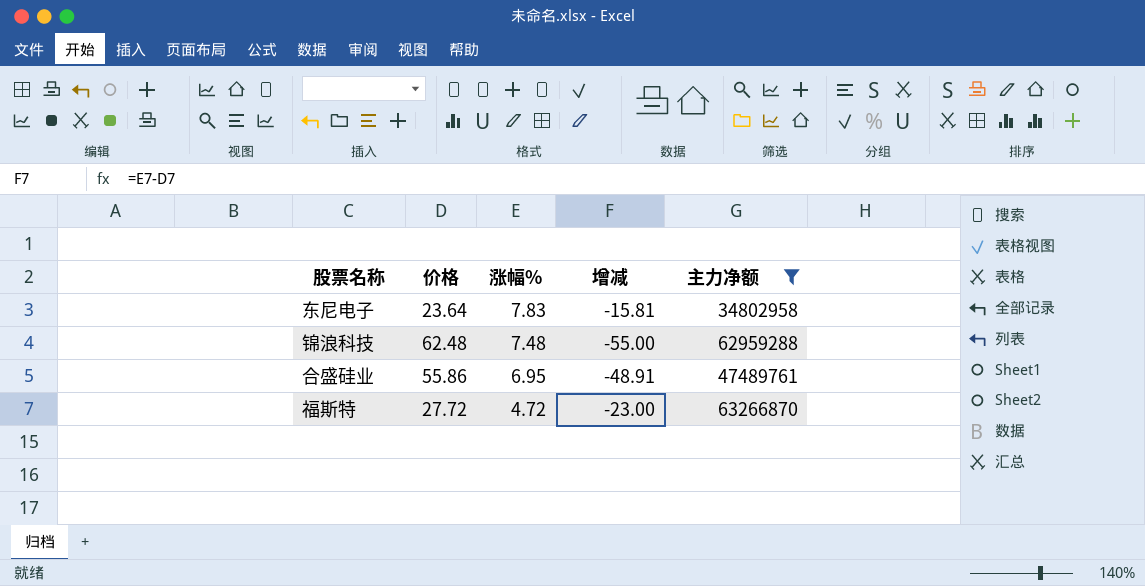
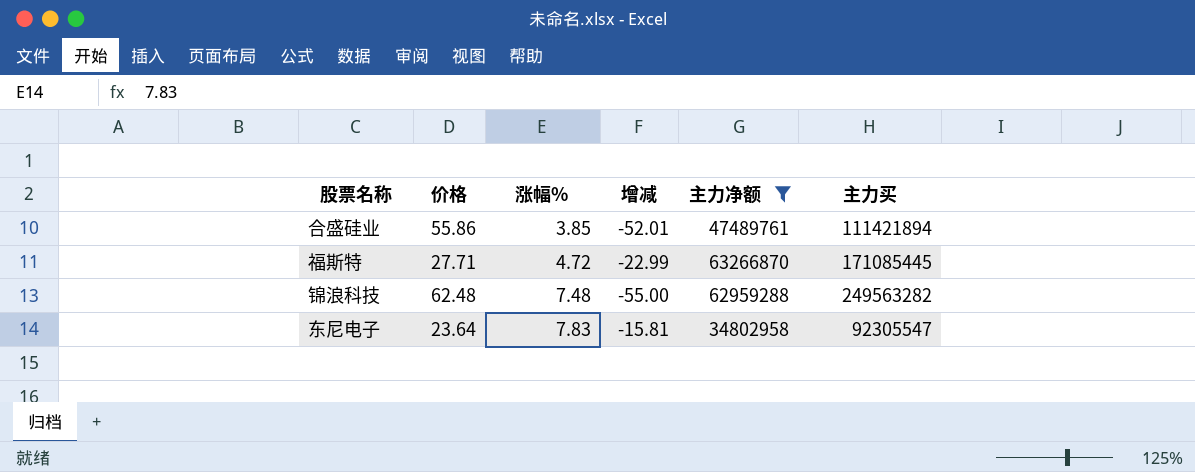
row order: 涨幅% descending -> 涨幅% ascending
column 主力买 | position: none -> 6
合盛硅业 | 涨幅%: 6.95 -> 3.85
合盛硅业 | 增减: -48.91 -> -52.01
福斯特 | 价格: 27.72 -> 27.71
福斯特 | 增减: -23.00 -> -22.99

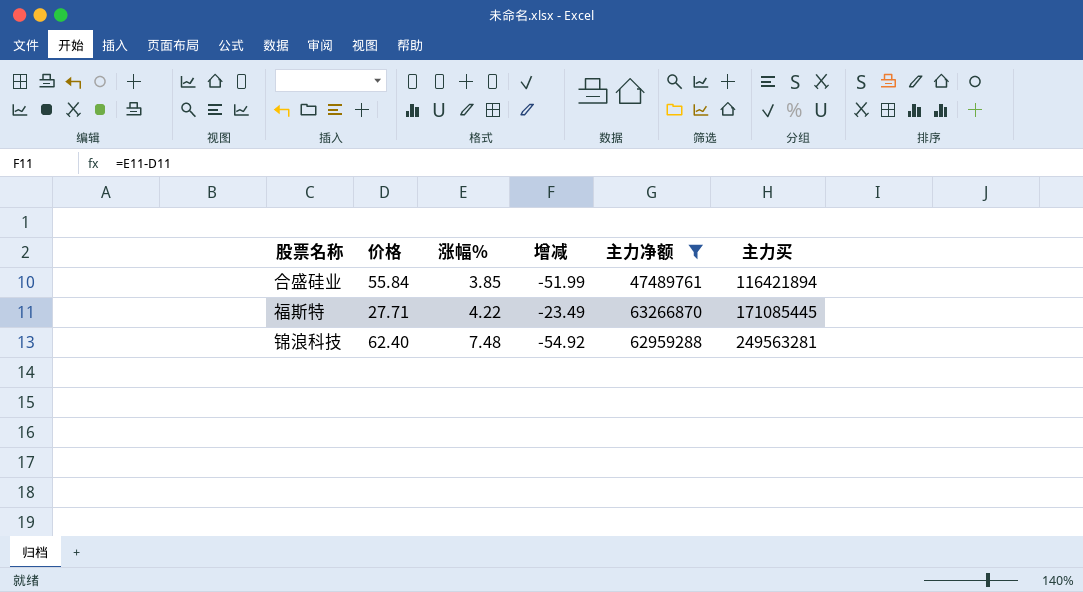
row 东尼电子: 23.64 | 7.83 | -15.81 | 34802958 | 92305547 -> none
合盛硅业 | 价格: 55.86 -> 55.84
合盛硅业 | 增减: -52.01 -> -51.99
合盛硅业 | 主力买: 111421894 -> 116421894
福斯特 | 涨幅%: 4.72 -> 4.22
福斯特 | 增减: -22.99 -> -23.49
锦浪科技 | 价格: 62.48 -> 62.40
锦浪科技 | 增减: -55.00 -> -54.92
锦浪科技 | 主力买: 249563282 -> 249563281

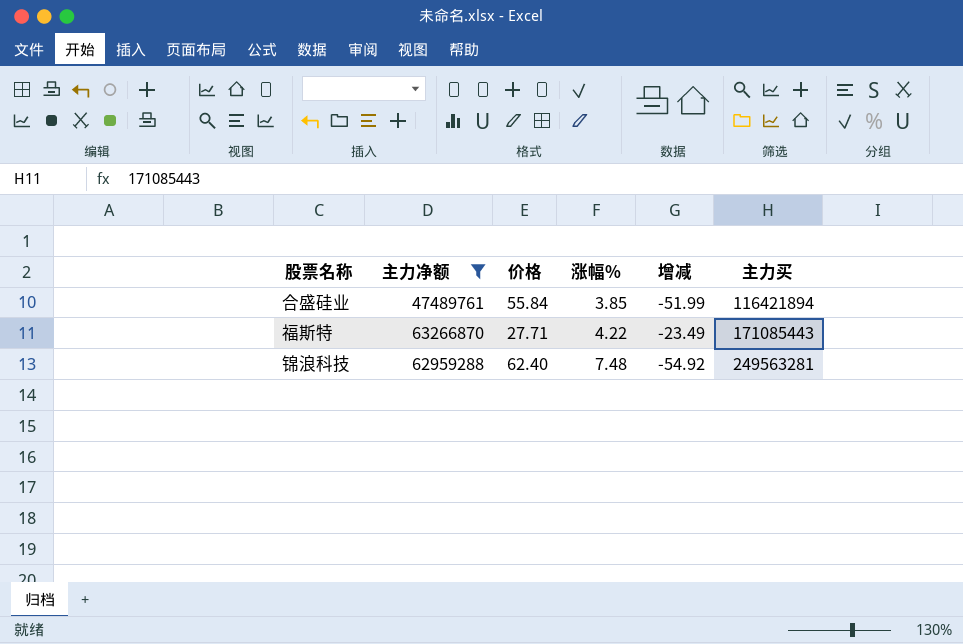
column 主力净额 | position: 5 -> 2
福斯特 | 主力买: 171085445 -> 171085443

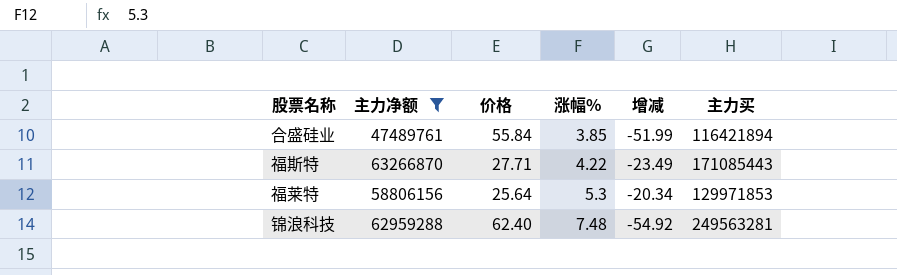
row 福莱特: none -> 58806156 | 25.64 | 5.3 | -20.34 | 129971853

